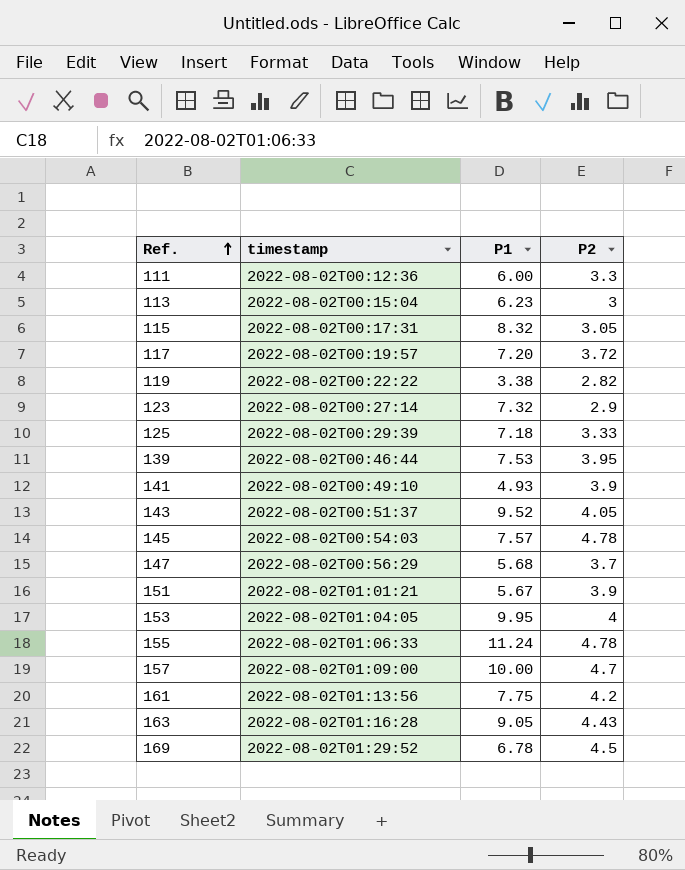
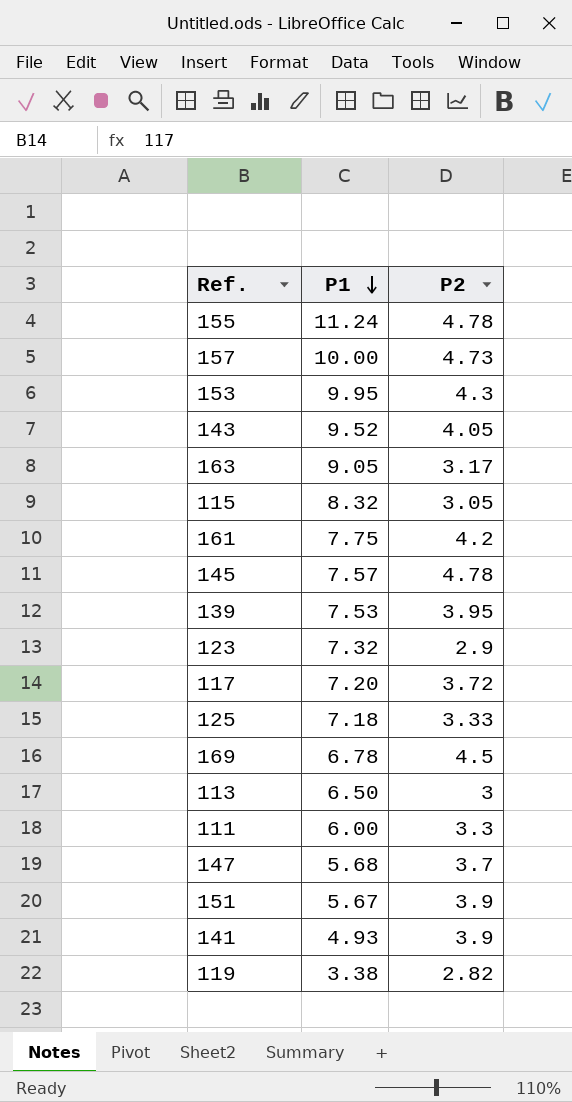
row order: Ref. ascending -> P1 descending
column timestamp | position: 2 -> none
157 | P2: 4.7 -> 4.73
153 | P2: 4 -> 4.3
163 | P2: 4.43 -> 3.17
113 | P1: 6.23 -> 6.50

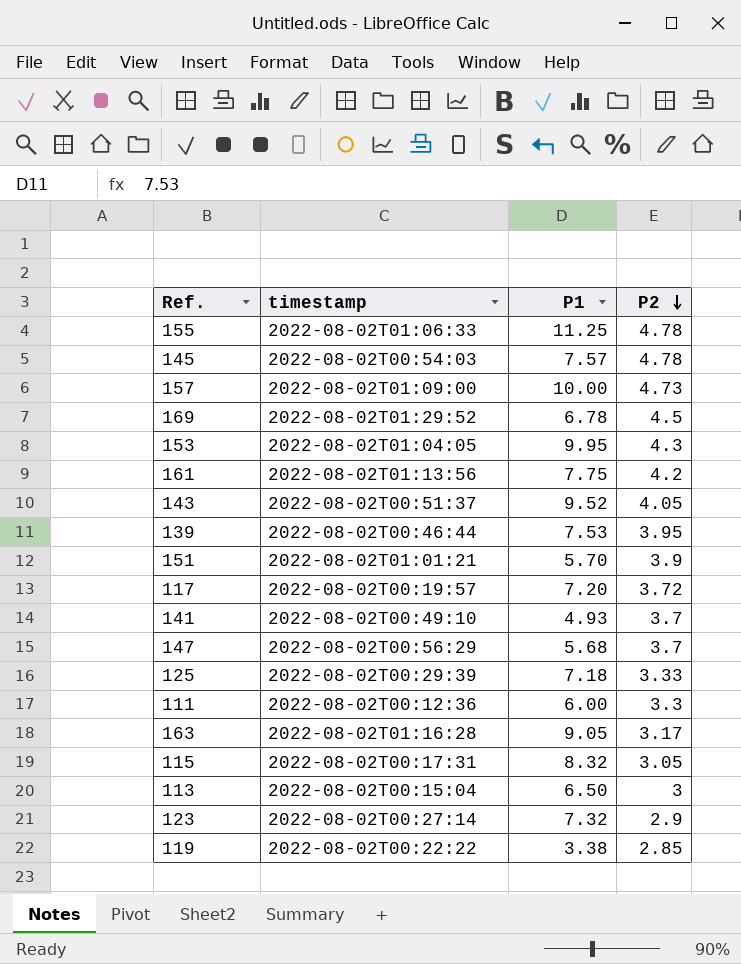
row order: P1 descending -> P2 descending
column timestamp | position: none -> 2
155 | P1: 11.24 -> 11.25
151 | P1: 5.67 -> 5.70
141 | P2: 3.9 -> 3.7
119 | P2: 2.82 -> 2.85

